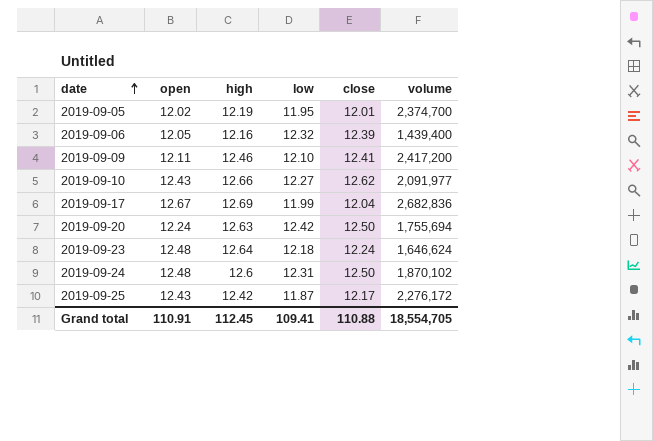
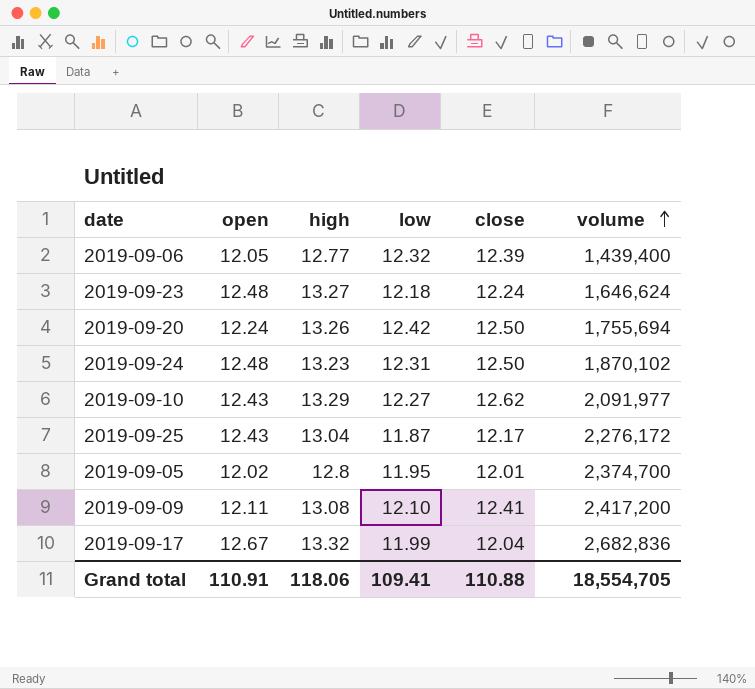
row order: date ascending -> volume ascending
2019-09-06 | high: 12.16 -> 12.77
2019-09-23 | high: 12.64 -> 13.27
2019-09-20 | high: 12.63 -> 13.26
2019-09-24 | high: 12.6 -> 13.23
2019-09-10 | high: 12.66 -> 13.29
2019-09-25 | high: 12.42 -> 13.04
2019-09-05 | high: 12.19 -> 12.8
2019-09-09 | high: 12.46 -> 13.08
2019-09-17 | high: 12.69 -> 13.32
Grand total | high: 112.45 -> 118.06

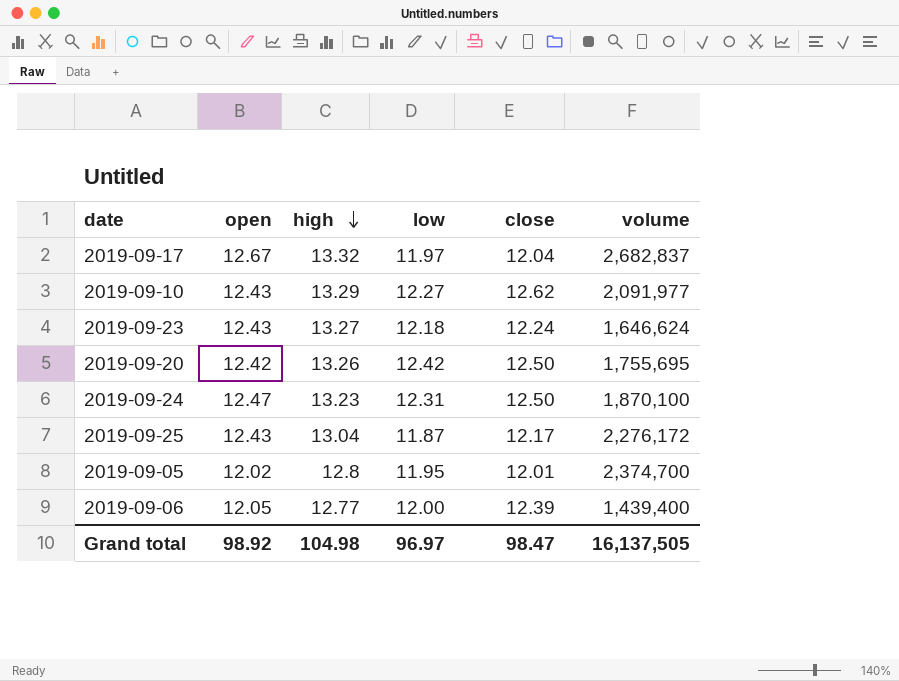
row order: volume ascending -> high descending
row 2019-09-09: 12.11 | 13.08 | 12.10 | 12.41 | 2,417,200 -> none
2019-09-17 | low: 11.99 -> 11.97
2019-09-17 | volume: 2,682,836 -> 2,682,837
2019-09-23 | open: 12.48 -> 12.43
2019-09-20 | open: 12.24 -> 12.42
2019-09-20 | volume: 1,755,694 -> 1,755,695
2019-09-24 | open: 12.48 -> 12.47
2019-09-24 | volume: 1,870,102 -> 1,870,100
2019-09-06 | low: 12.32 -> 12.00
Grand total | open: 110.91 -> 98.92
Grand total | high: 118.06 -> 104.98
Grand total | low: 109.41 -> 96.97
Grand total | close: 110.88 -> 98.47
Grand total | volume: 18,554,705 -> 16,137,505

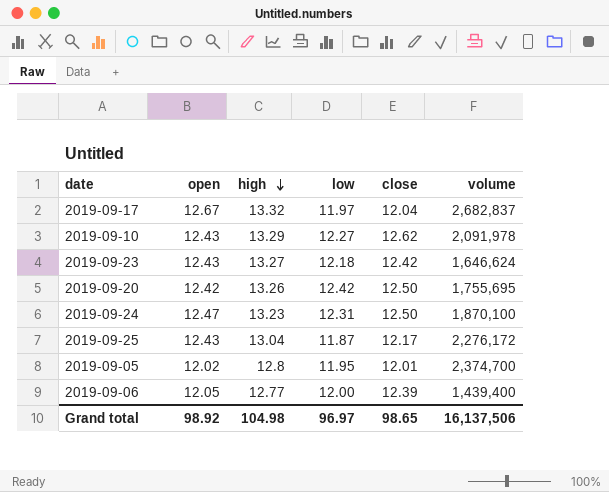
2019-09-10 | volume: 2,091,977 -> 2,091,978
2019-09-23 | close: 12.24 -> 12.42
Grand total | close: 98.47 -> 98.65
Grand total | volume: 16,137,505 -> 16,137,506

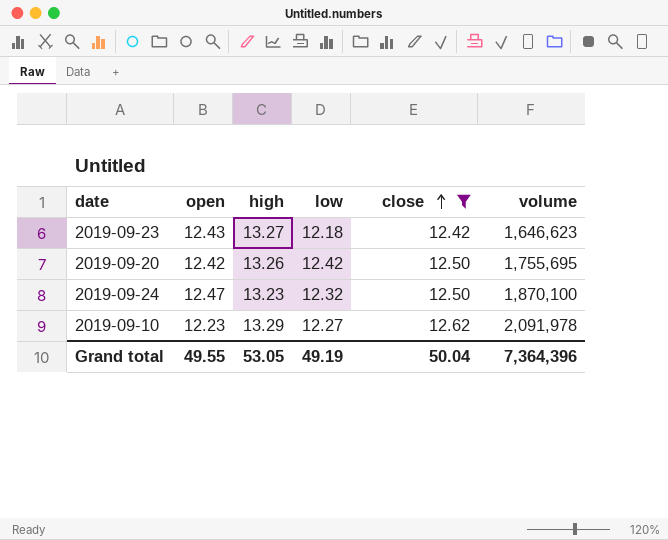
filter: none -> close >= 12.42
row order: high descending -> close ascending
2019-09-23 | volume: 1,646,624 -> 1,646,623
2019-09-24 | low: 12.31 -> 12.32
2019-09-10 | open: 12.43 -> 12.23
Grand total | open: 98.92 -> 49.55
Grand total | high: 104.98 -> 53.05
Grand total | low: 96.97 -> 49.19
Grand total | close: 98.65 -> 50.04
Grand total | volume: 16,137,506 -> 7,364,396

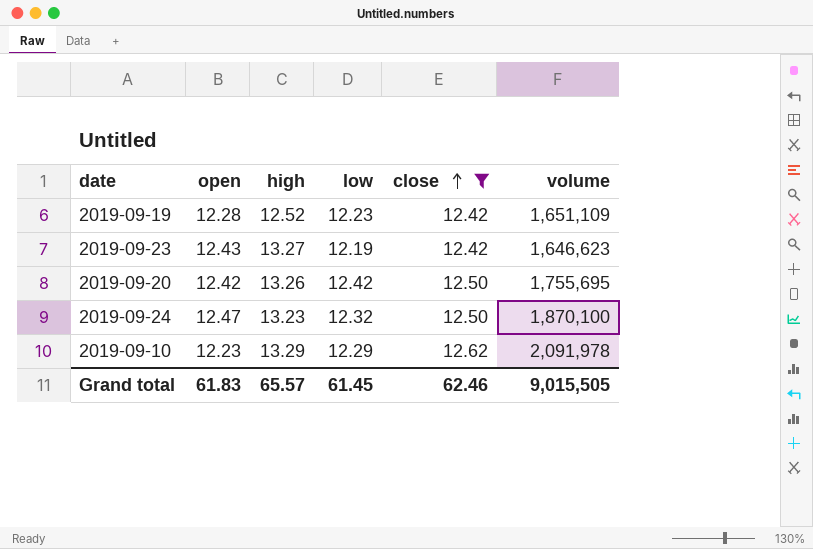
row 2019-09-19: none -> 12.28 | 12.52 | 12.23 | 12.42 | 1,651,109
2019-09-23 | low: 12.18 -> 12.19
2019-09-10 | low: 12.27 -> 12.29
Grand total | open: 49.55 -> 61.83
Grand total | high: 53.05 -> 65.57
Grand total | low: 49.19 -> 61.45
Grand total | close: 50.04 -> 62.46
Grand total | volume: 7,364,396 -> 9,015,505

